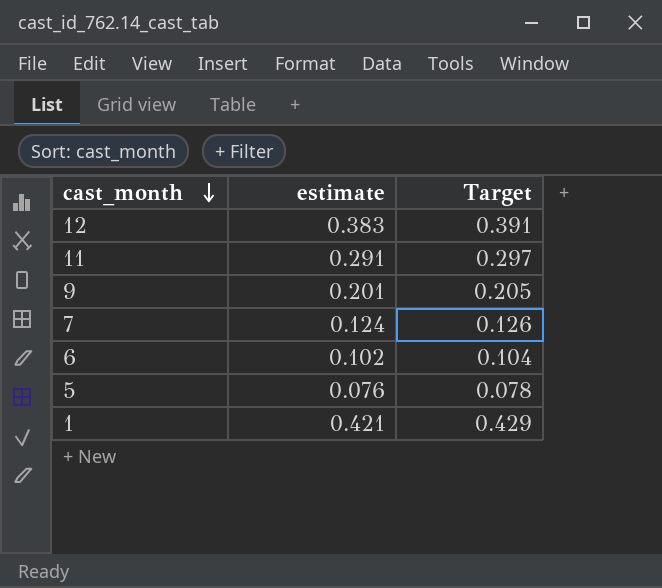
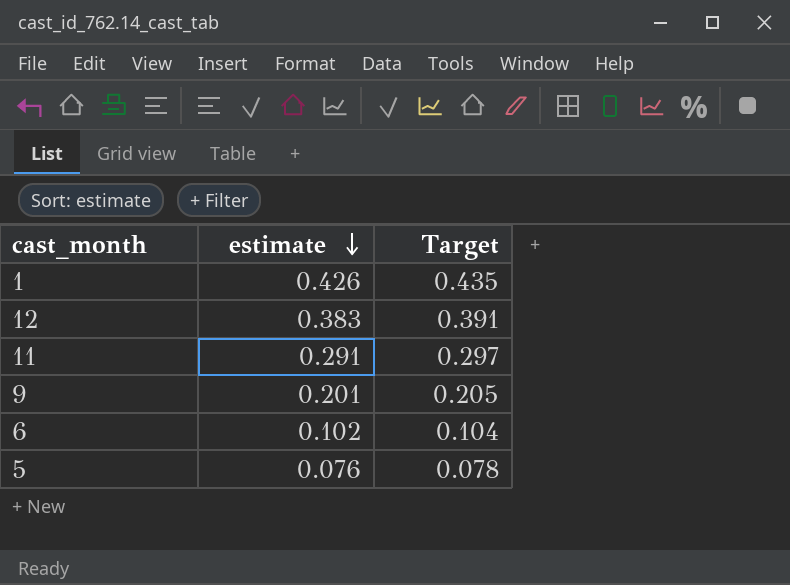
row order: cast_month descending -> estimate descending
row 7: 0.124 | 0.126 -> none
1 | estimate: 0.421 -> 0.426
1 | Target: 0.429 -> 0.435

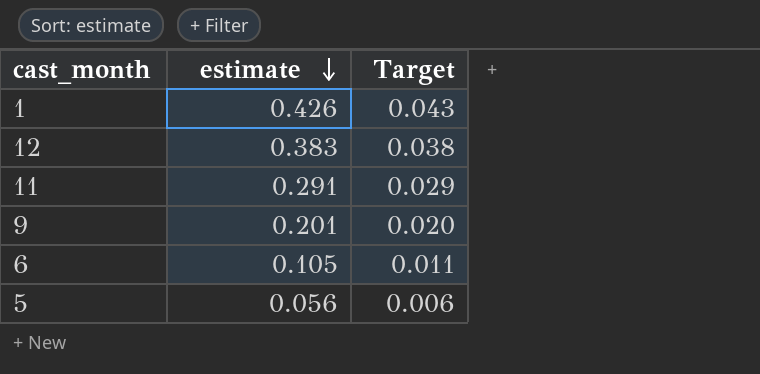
column Target | formula: [estimate] * 1.02 -> [estimate] * 0.1
6 | estimate: 0.102 -> 0.105
5 | estimate: 0.076 -> 0.056

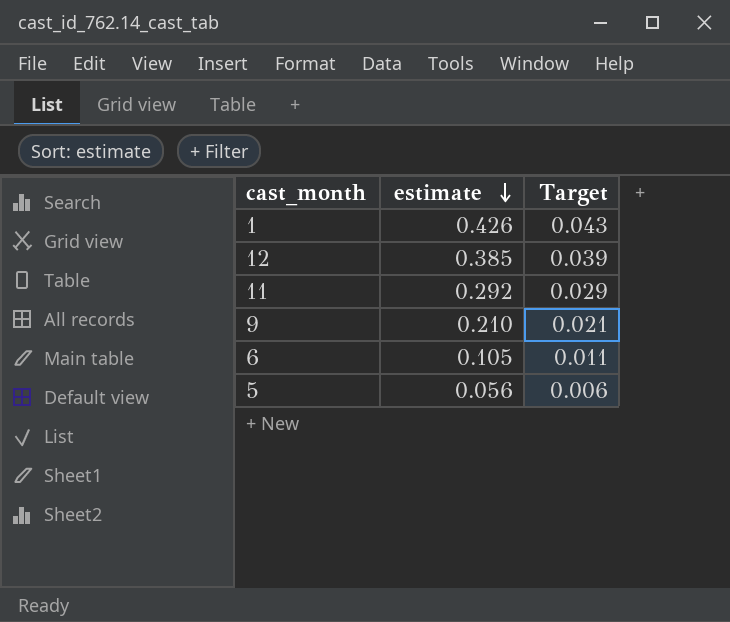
12 | estimate: 0.383 -> 0.385
12 | Target: 0.038 -> 0.039
11 | estimate: 0.291 -> 0.292
9 | estimate: 0.201 -> 0.210
9 | Target: 0.020 -> 0.021

